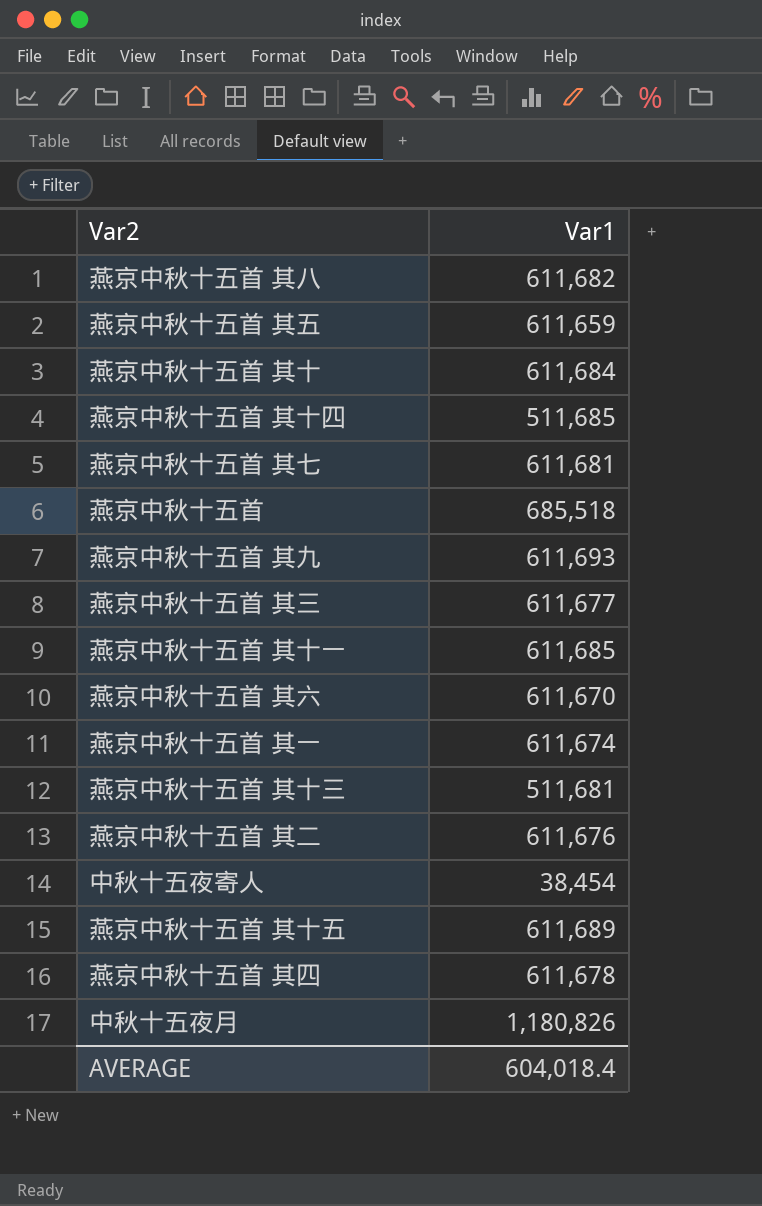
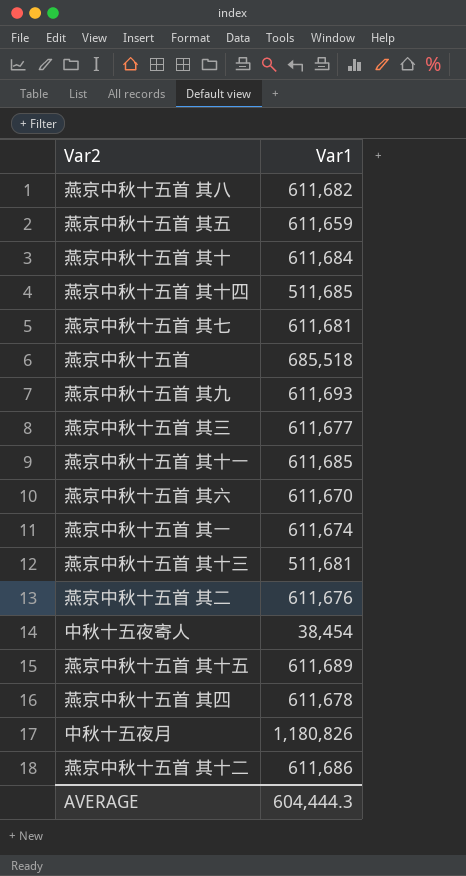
row 燕京中秋十五首 其十二: none -> 611,686
AVERAGE | Var1: 604,018.4 -> 604,444.3

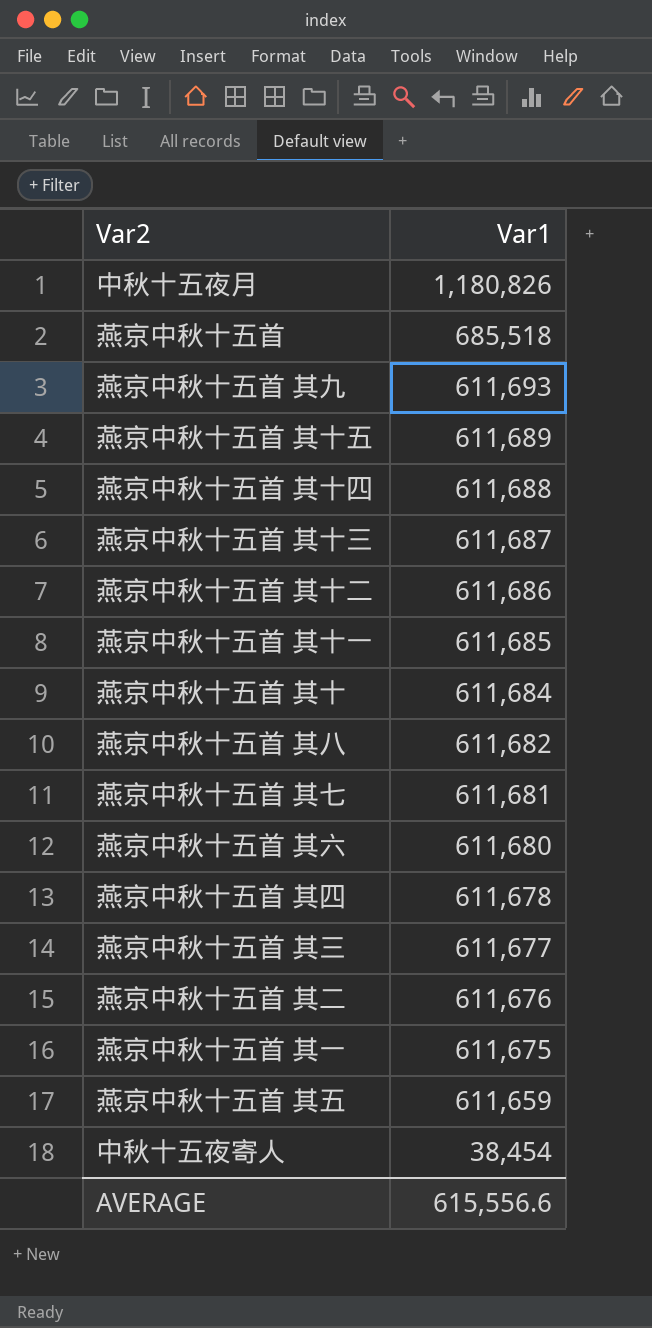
row order: none -> Var1 descending
燕京中秋十五首 其十四 | Var1: 511,685 -> 611,688
燕京中秋十五首 其十三 | Var1: 511,681 -> 611,687
燕京中秋十五首 其六 | Var1: 611,670 -> 611,680
燕京中秋十五首 其一 | Var1: 611,674 -> 611,675
AVERAGE | Var1: 604,444.3 -> 615,556.6

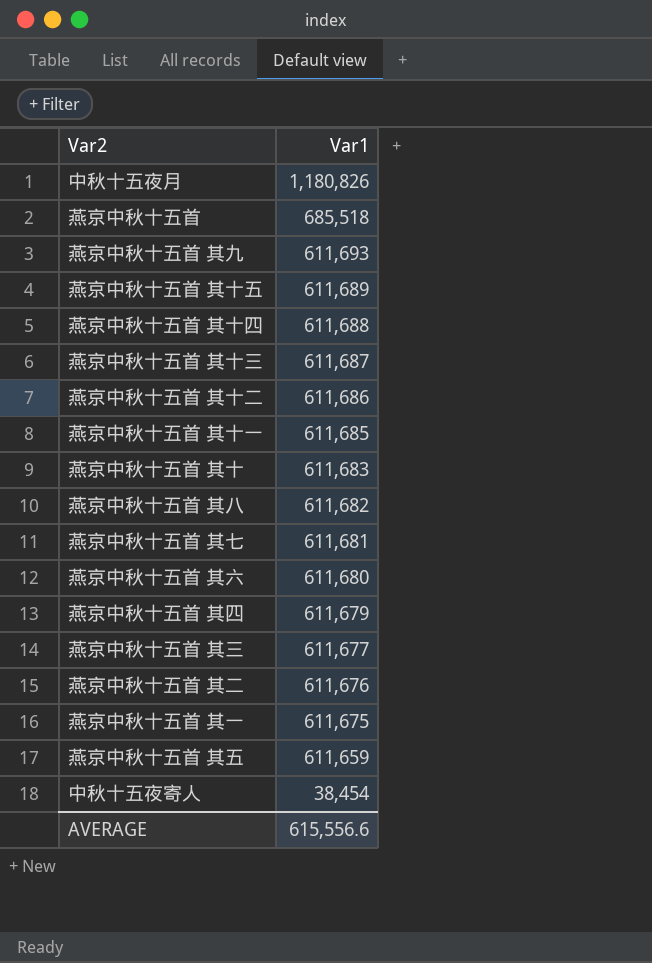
燕京中秋十五首 其十 | Var1: 611,684 -> 611,683
燕京中秋十五首 其四 | Var1: 611,678 -> 611,679

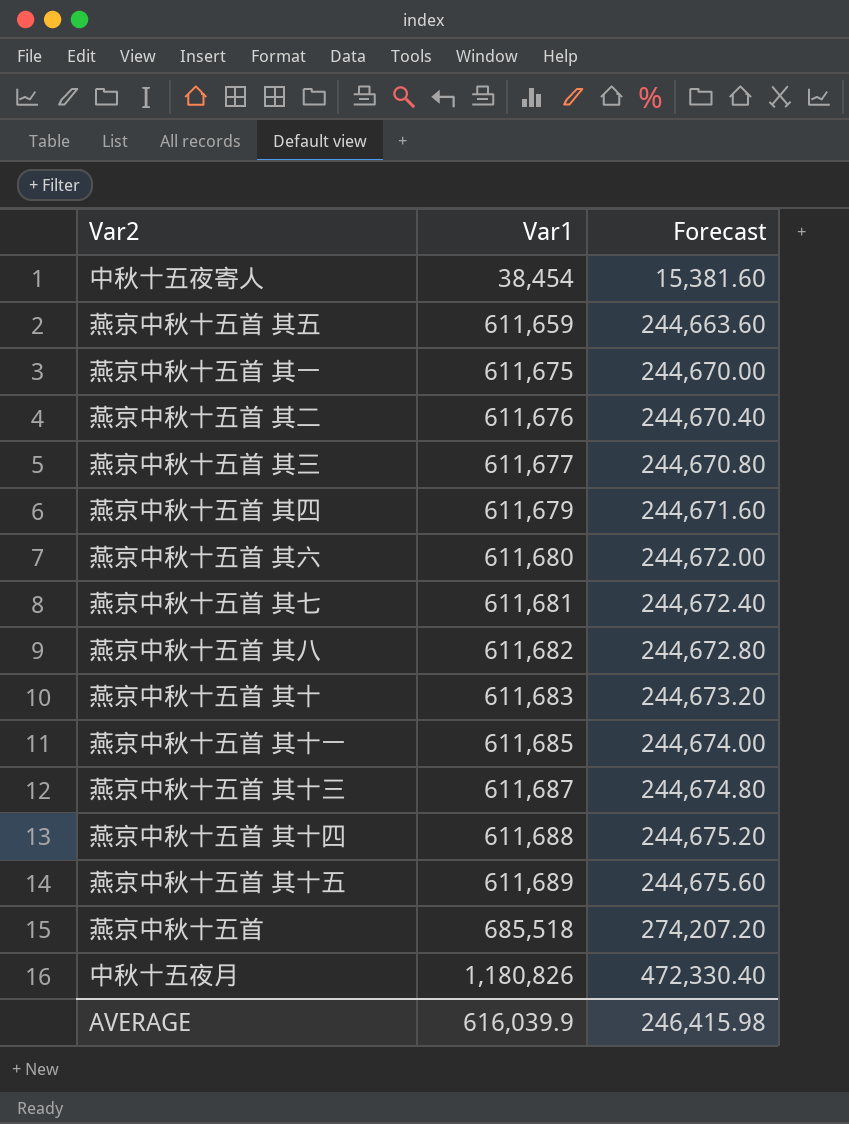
row order: Var1 descending -> Var1 ascending
column Forecast | formula: none -> [Var1] * 0.4
row 燕京中秋十五首 其九: 611,693 -> none
row 燕京中秋十五首 其十二: 611,686 -> none
AVERAGE | Var1: 615,556.6 -> 616,039.9

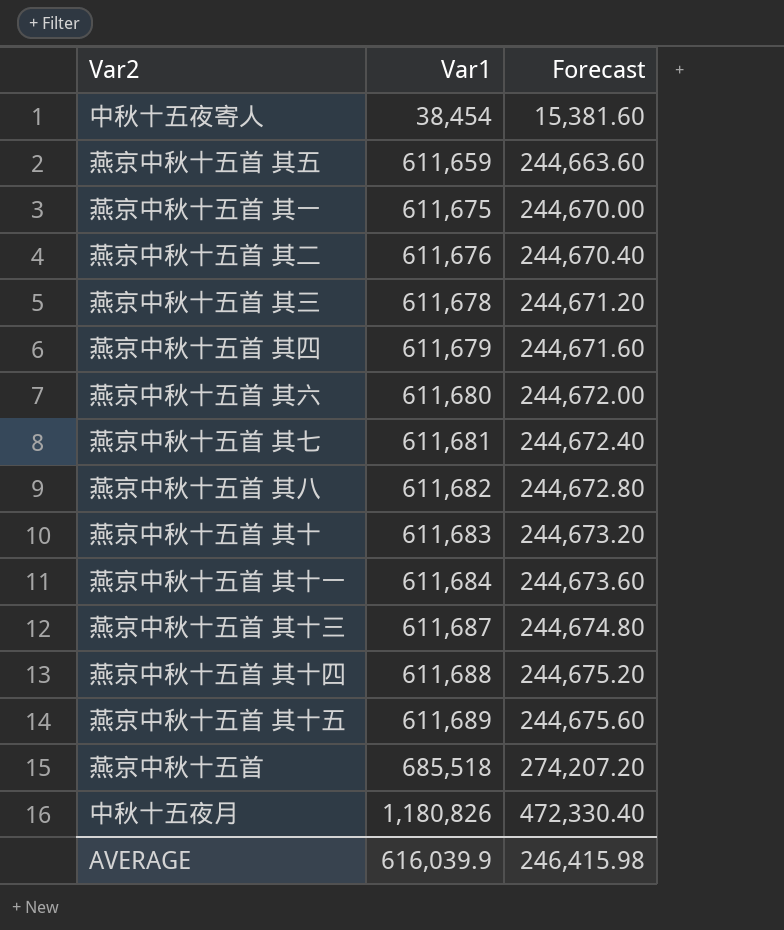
燕京中秋十五首 其三 | Var1: 611,677 -> 611,678
燕京中秋十五首 其三 | Forecast: 244,670.80 -> 244,671.20
燕京中秋十五首 其十一 | Var1: 611,685 -> 611,684
燕京中秋十五首 其十一 | Forecast: 244,674.00 -> 244,673.60

